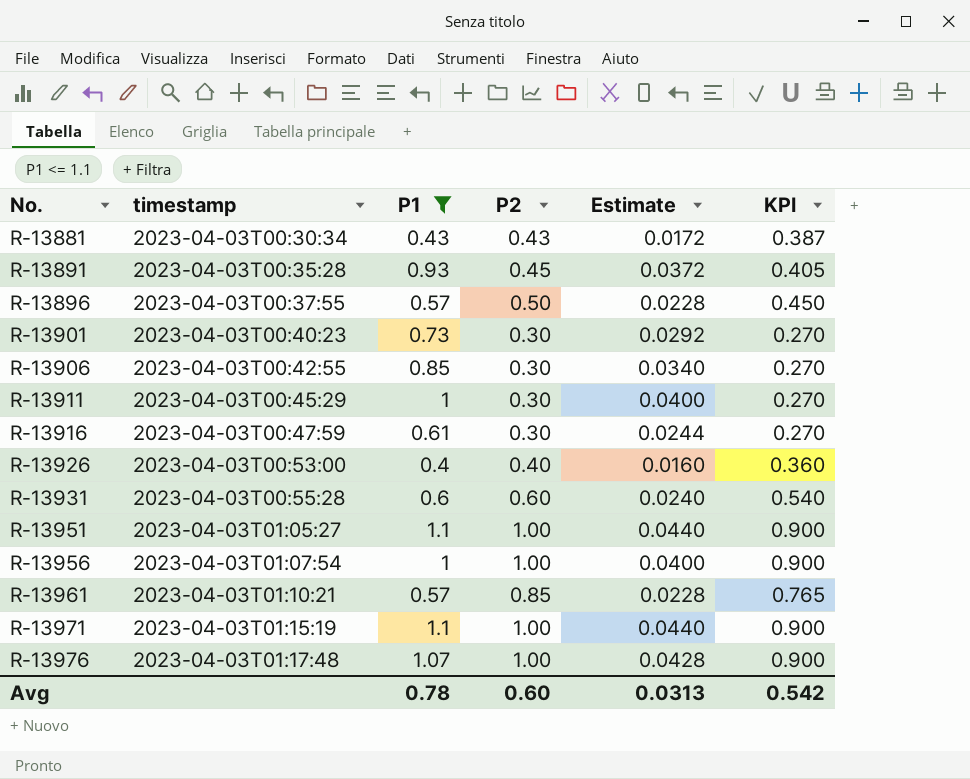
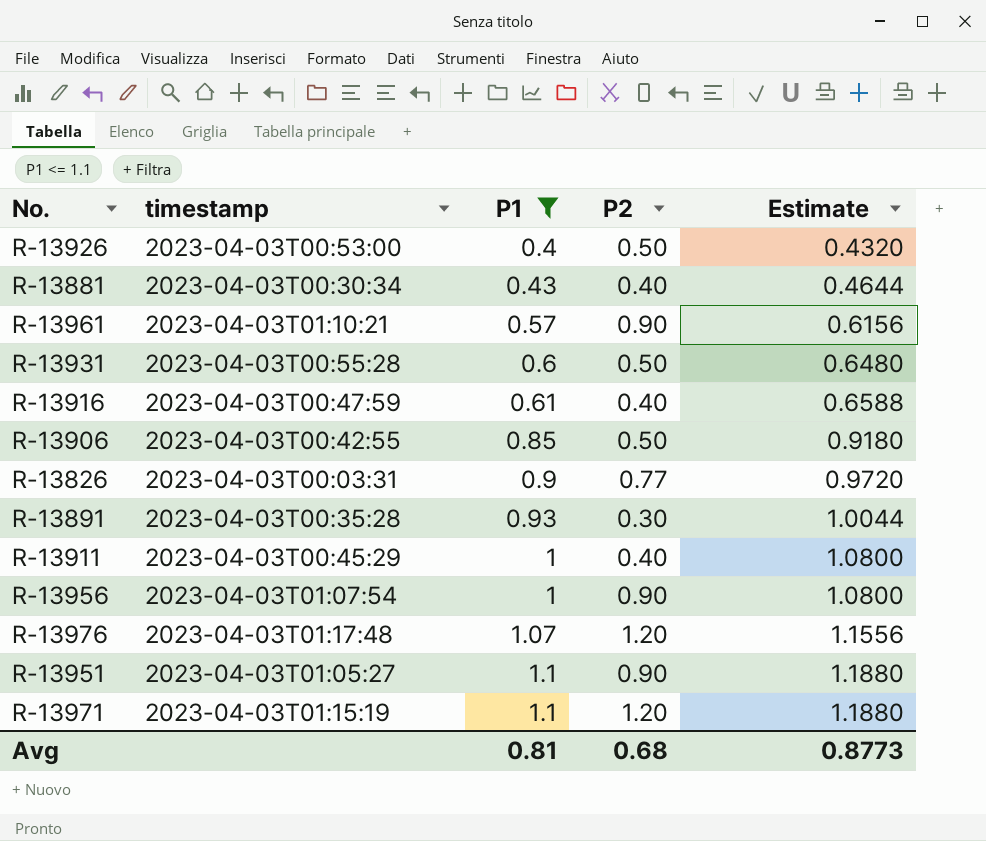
row order: No. ascending -> P1 ascending
column KPI | formula: [P2] * 0.9 -> none
column Estimate | formula: [P1] * 0.04 -> [P1] * 1.08
row R-13896: 2023-04-03T00:37:55 | 0.57 | 0.50 | 0.0228 | 0.450 -> none
row R-13901: 2023-04-03T00:40:23 | 0.73 | 0.30 | 0.0292 | 0.270 -> none
R-13926 | P2: 0.40 -> 0.50
R-13881 | P2: 0.43 -> 0.40
R-13961 | P2: 0.85 -> 0.90
R-13931 | P2: 0.60 -> 0.50
R-13916 | P2: 0.30 -> 0.40
R-13906 | P2: 0.30 -> 0.50
row R-13826: none -> 2023-04-03T00:03:31 | 0.9 | 0.77 | 0.9720
R-13891 | P2: 0.45 -> 0.30
R-13911 | P2: 0.30 -> 0.40
R-13956 | P2: 1.00 -> 0.90
R-13976 | P2: 1.00 -> 1.20
R-13951 | P2: 1.00 -> 0.90
R-13971 | P2: 1.00 -> 1.20
Avg | P1: 0.78 -> 0.81
Avg | P2: 0.60 -> 0.68
Avg | Estimate: 0.0313 -> 0.8773

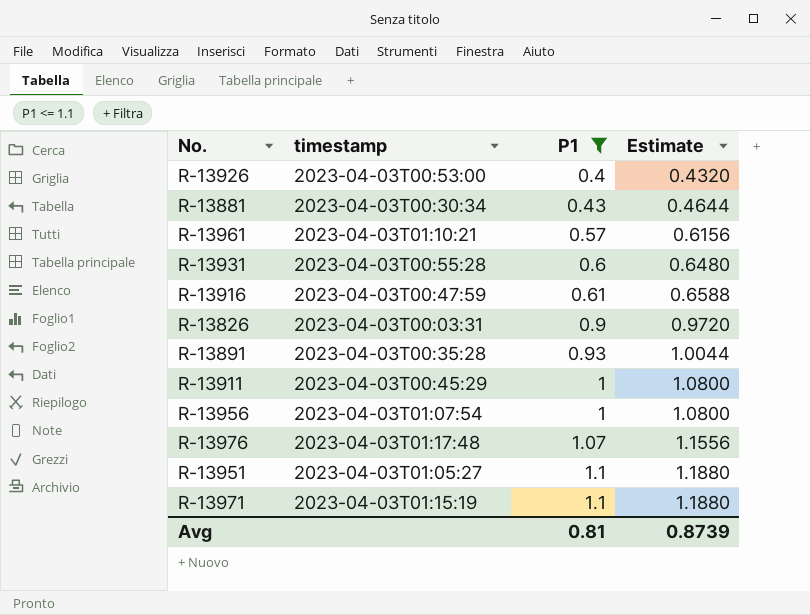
column P2 | position: 4 -> none
row R-13906: 2023-04-03T00:42:55 | 0.85 | 0.50 | 0.9180 -> none
Avg | Estimate: 0.8773 -> 0.8739

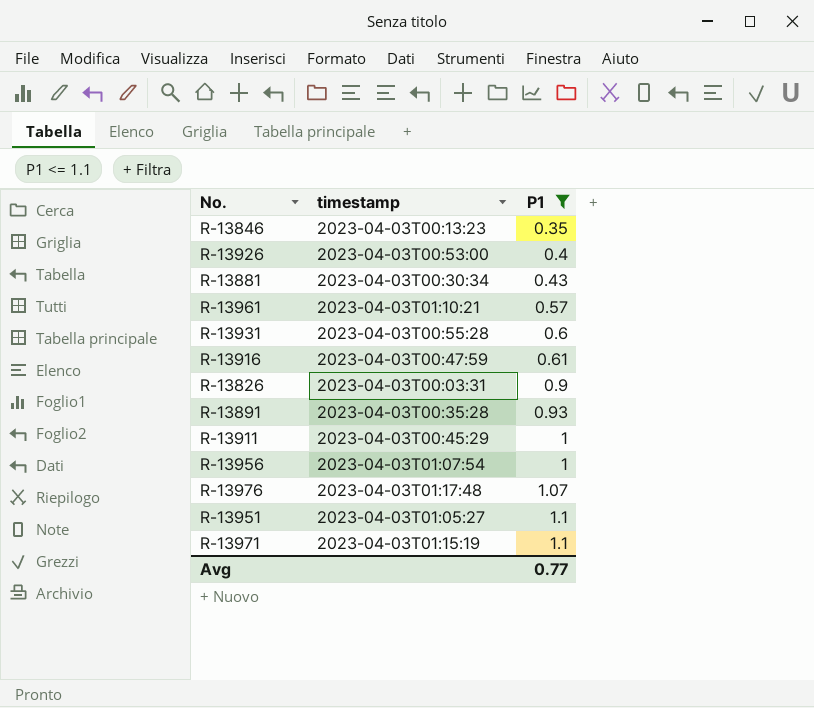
column Estimate | formula: [P1] * 1.08 -> none
row R-13846: none -> 2023-04-03T00:13:23 | 0.35
Avg | P1: 0.81 -> 0.77

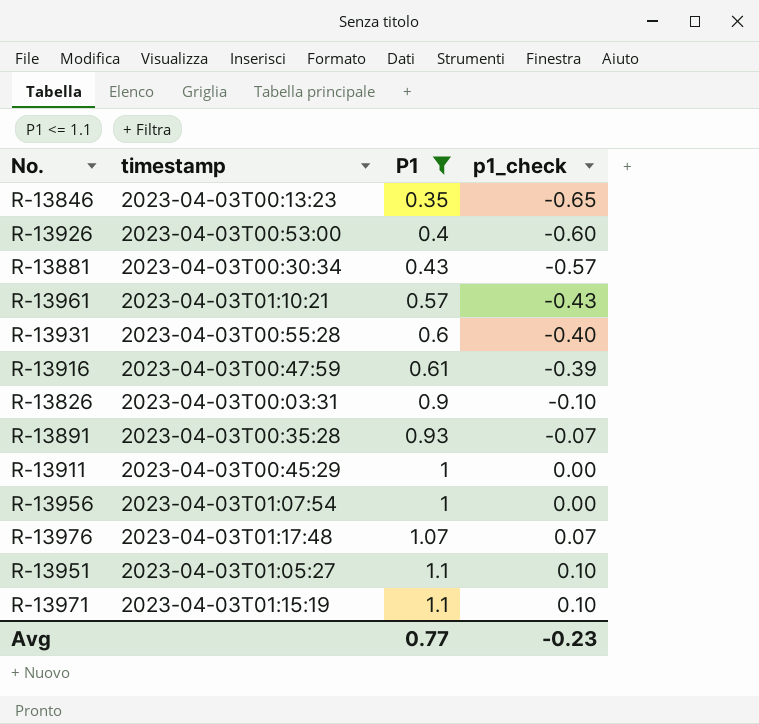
column p1_check | formula: none -> [P1] - 1

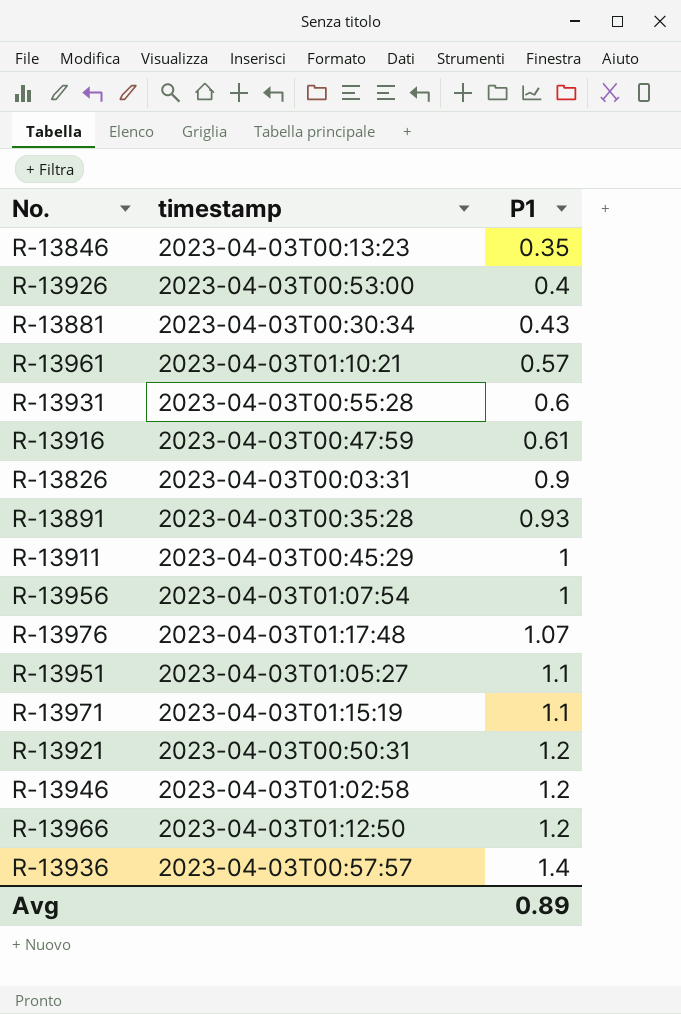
filter: P1 <= 1.1 -> none
column p1_check | formula: [P1] - 1 -> none
Avg | P1: 0.77 -> 0.89

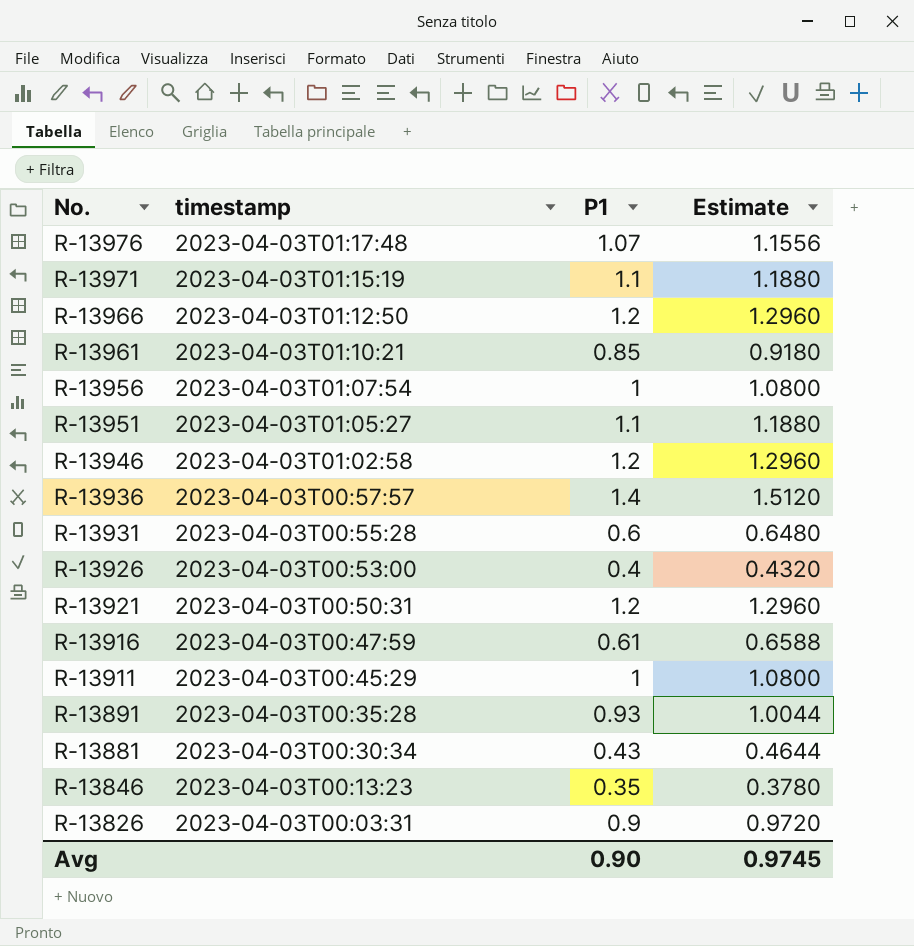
row order: P1 ascending -> No. descending
column Estimate | formula: none -> [P1] * 1.08
R-13961 | P1: 0.57 -> 0.85
Avg | P1: 0.89 -> 0.90

